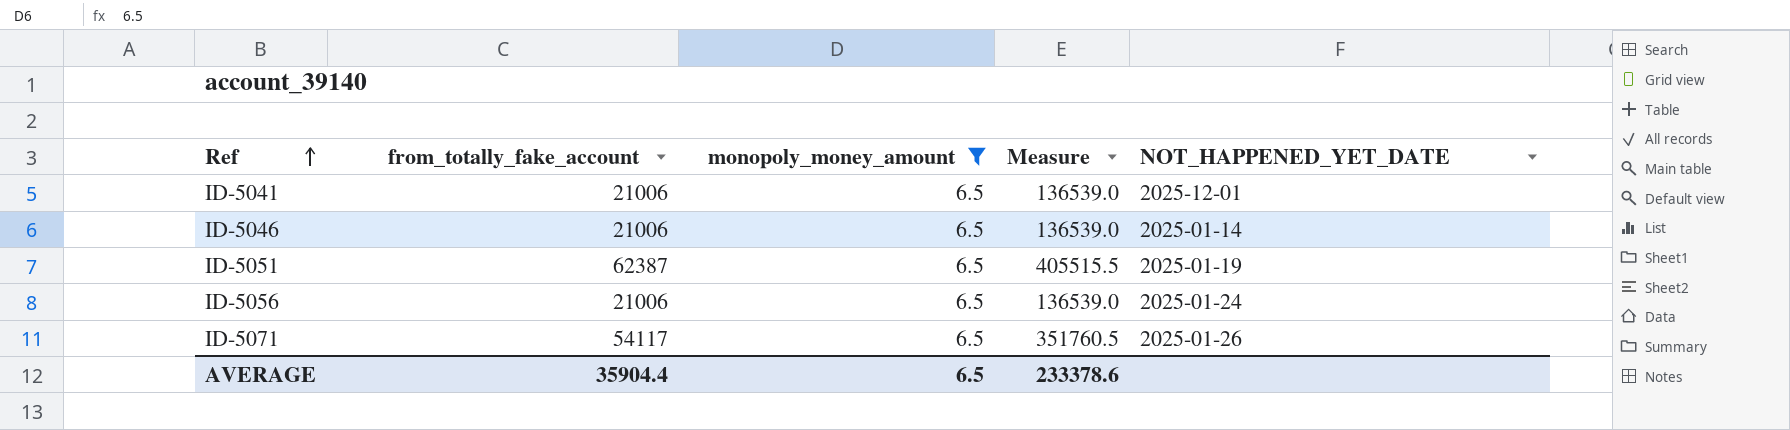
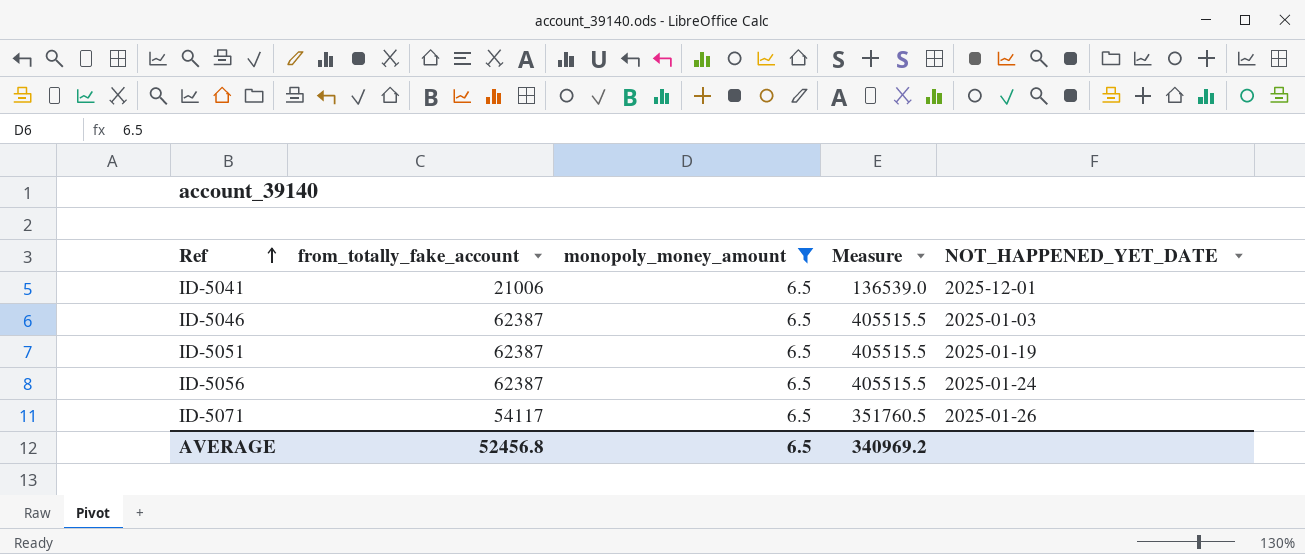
ID-5046 | from_totally_fake_account: 21006 -> 62387
ID-5046 | Measure: 136539.0 -> 405515.5
ID-5046 | NOT_HAPPENED_YET_DATE: 2025-01-14 -> 2025-01-03
ID-5056 | from_totally_fake_account: 21006 -> 62387
ID-5056 | Measure: 136539.0 -> 405515.5
AVERAGE | from_totally_fake_account: 35904.4 -> 52456.8
AVERAGE | Measure: 233378.6 -> 340969.2

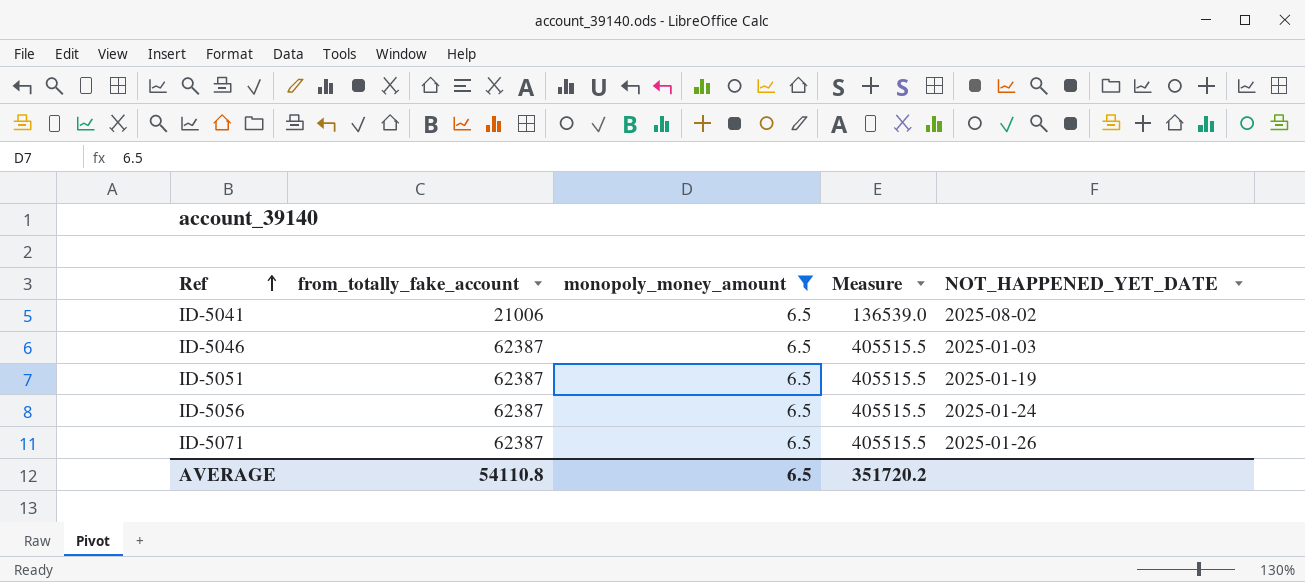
ID-5041 | NOT_HAPPENED_YET_DATE: 2025-12-01 -> 2025-08-02
ID-5071 | from_totally_fake_account: 54117 -> 62387
ID-5071 | Measure: 351760.5 -> 405515.5
AVERAGE | from_totally_fake_account: 52456.8 -> 54110.8
AVERAGE | Measure: 340969.2 -> 351720.2

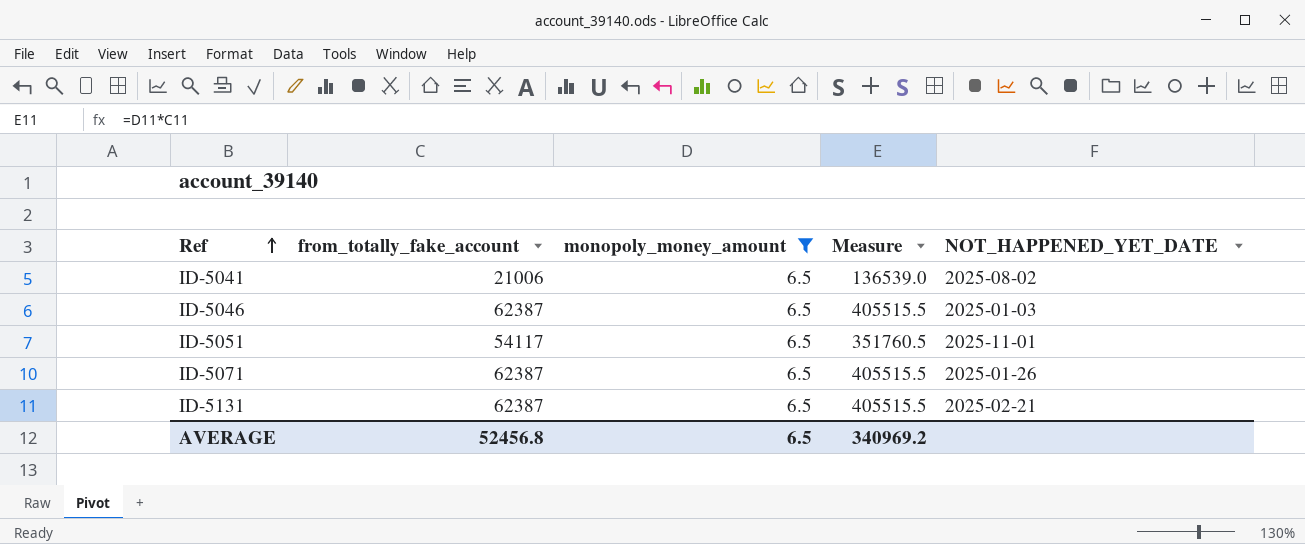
row ID-5056: 62387 | 6.5 | 405515.5 | 2025-01-24 -> none
ID-5051 | from_totally_fake_account: 62387 -> 54117
ID-5051 | Measure: 405515.5 -> 351760.5
ID-5051 | NOT_HAPPENED_YET_DATE: 2025-01-19 -> 2025-11-01
row ID-5131: none -> 62387 | 6.5 | 405515.5 | 2025-02-21
AVERAGE | from_totally_fake_account: 54110.8 -> 52456.8
AVERAGE | Measure: 351720.2 -> 340969.2

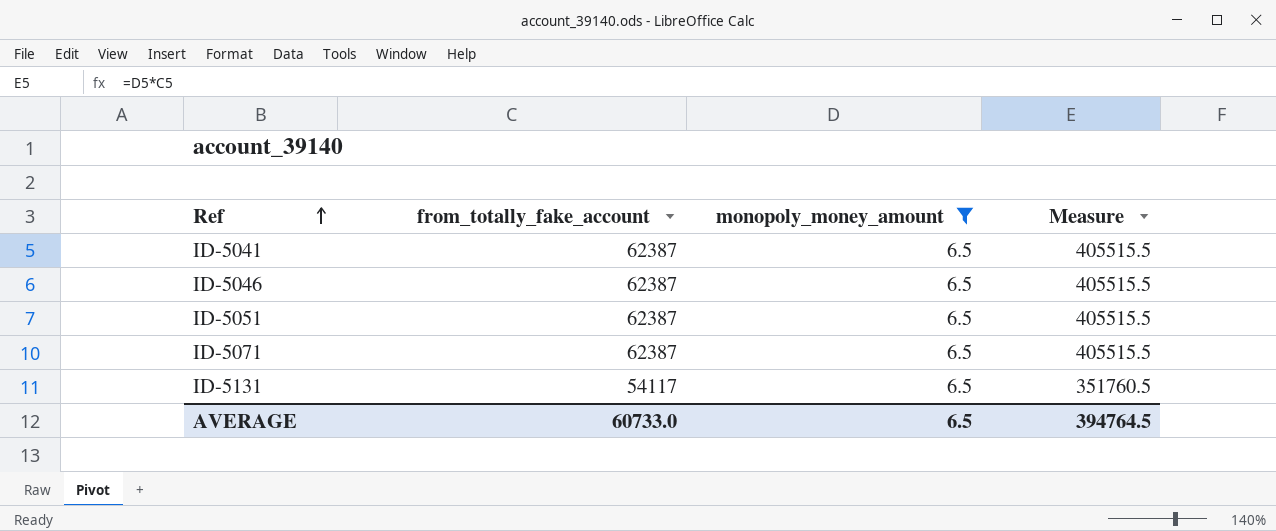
column NOT_HAPPENED_YET_DATE | position: 5 -> none
ID-5041 | from_totally_fake_account: 21006 -> 62387
ID-5041 | Measure: 136539.0 -> 405515.5
ID-5051 | from_totally_fake_account: 54117 -> 62387
ID-5051 | Measure: 351760.5 -> 405515.5
ID-5131 | from_totally_fake_account: 62387 -> 54117
ID-5131 | Measure: 405515.5 -> 351760.5
AVERAGE | from_totally_fake_account: 52456.8 -> 60733.0
AVERAGE | Measure: 340969.2 -> 394764.5

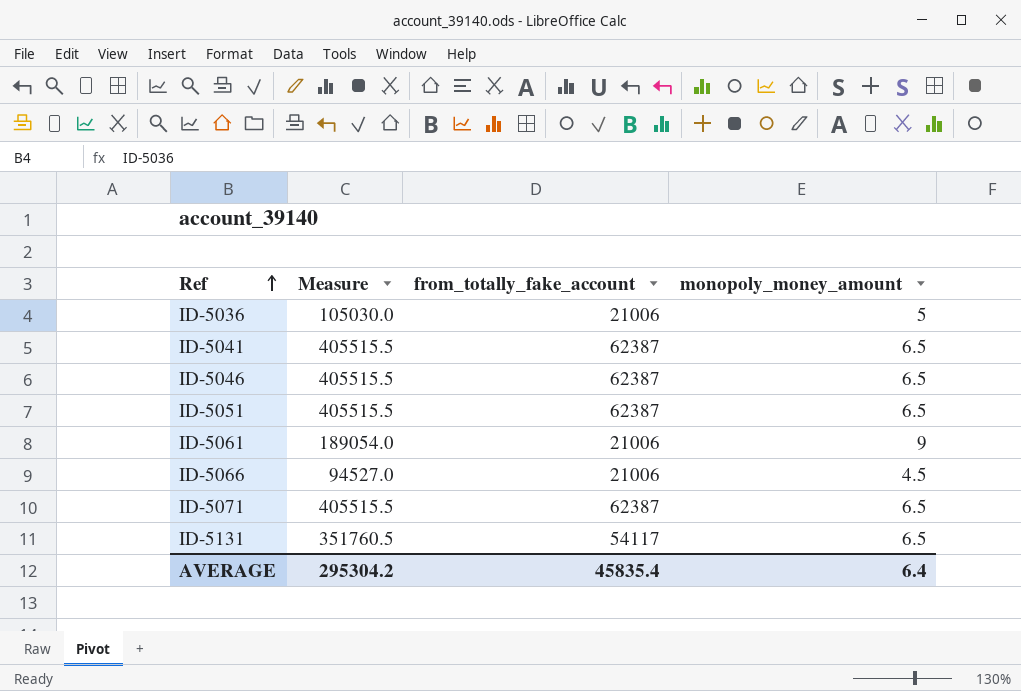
filter: monopoly_money_amount = 6.5 -> none
column Measure | position: 4 -> 2
AVERAGE | Measure: 394764.5 -> 295304.2
AVERAGE | from_totally_fake_account: 60733.0 -> 45835.4
AVERAGE | monopoly_money_amount: 6.5 -> 6.4

